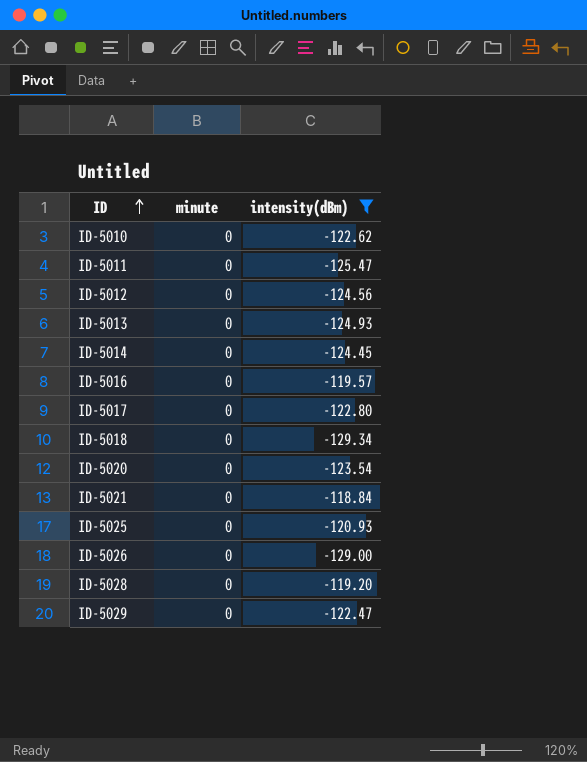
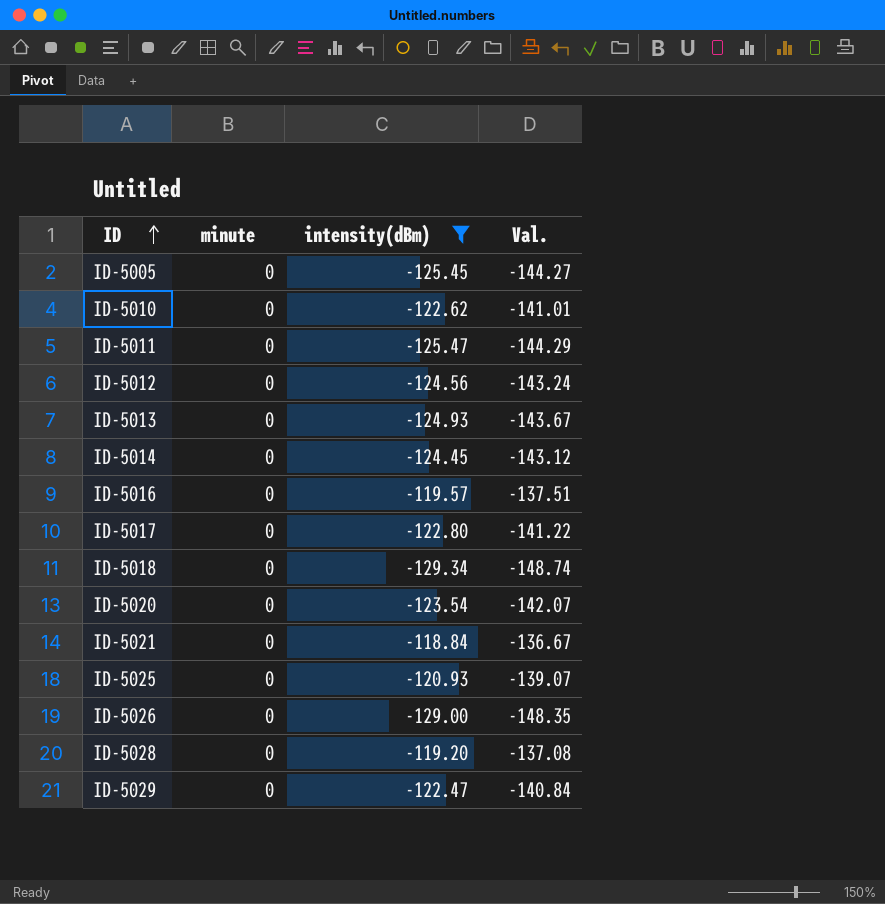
column Val. | formula: none -> [intensity(dBm)] * 1.15
row ID-5005: none -> 0 | -125.45 | -144.27

